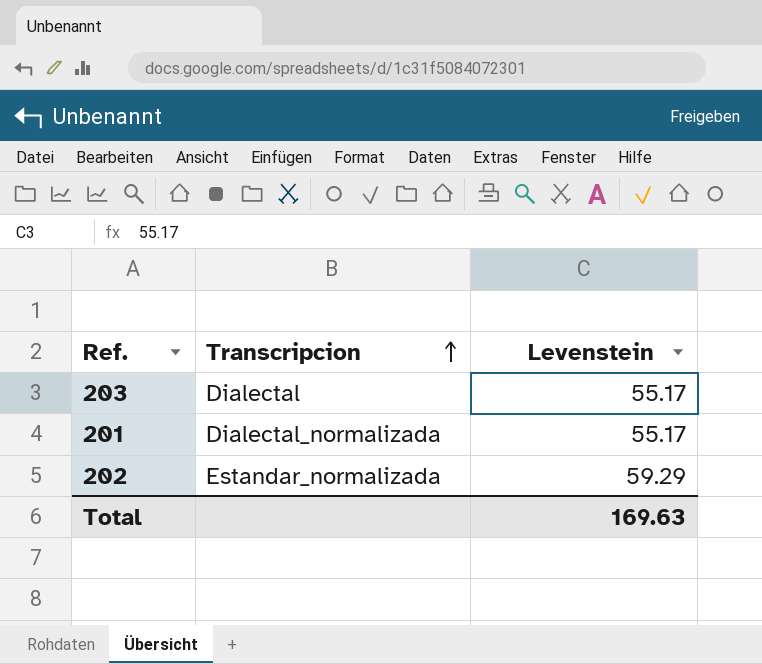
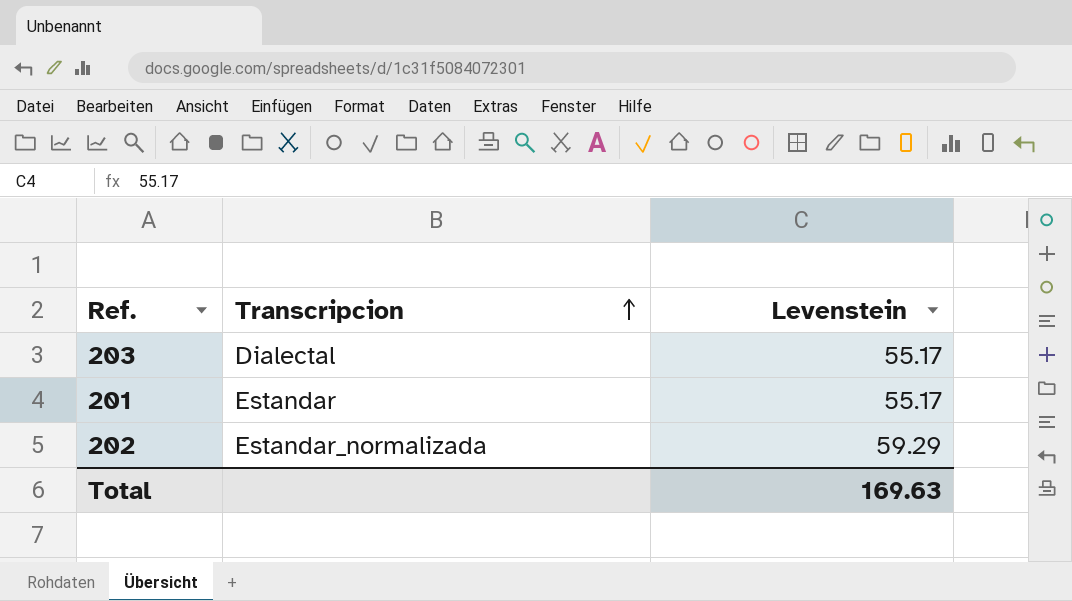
201 | Transcripcion: Dialectal_normalizada -> Estandar

